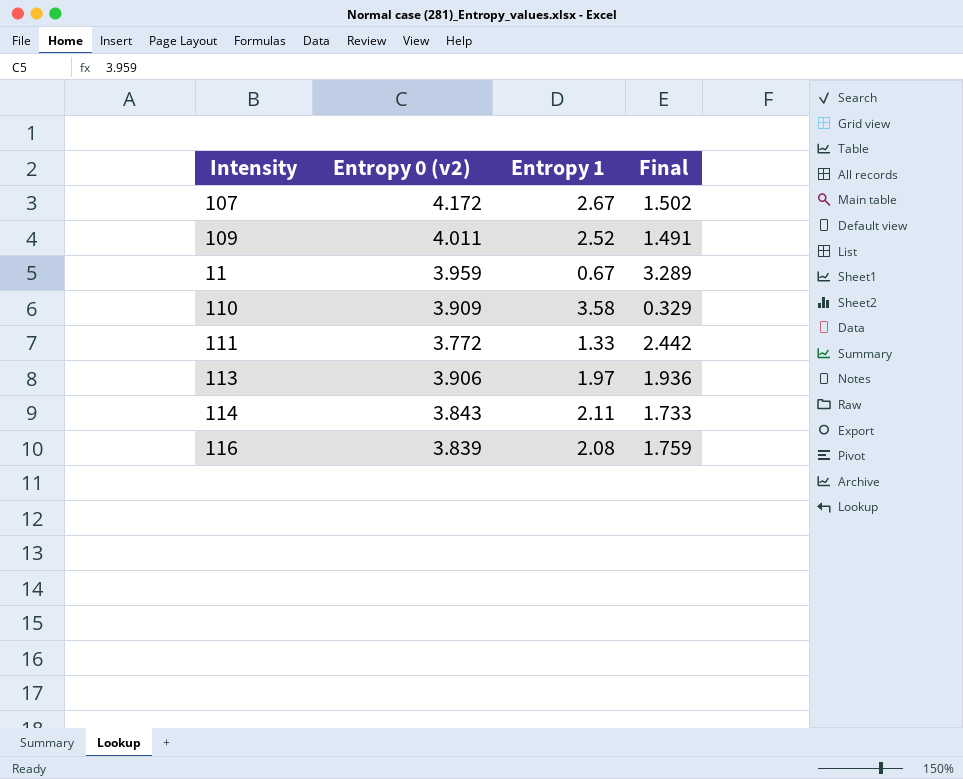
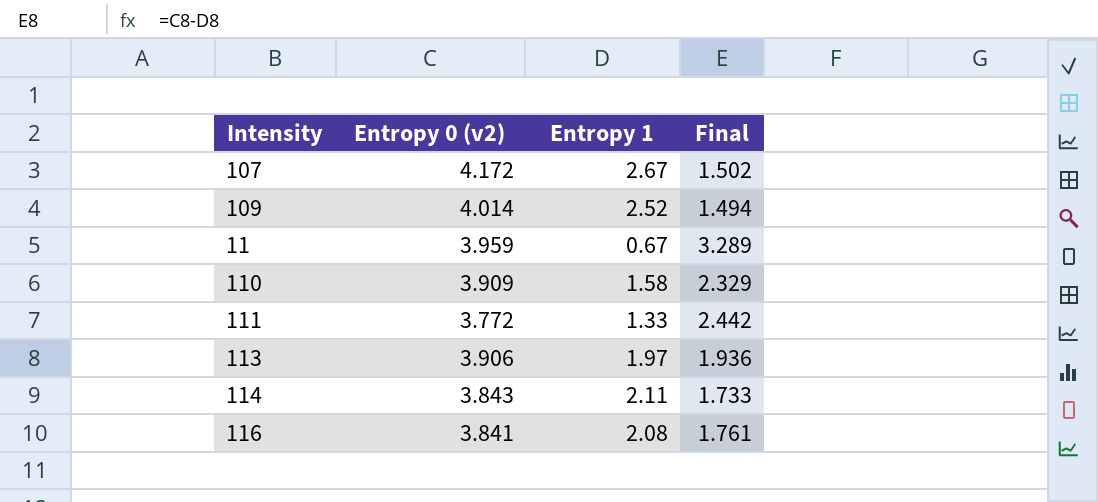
109 | Entropy 0 (v2): 4.011 -> 4.014
109 | Final: 1.491 -> 1.494
110 | Entropy 1: 3.58 -> 1.58
110 | Final: 0.329 -> 2.329
116 | Entropy 0 (v2): 3.839 -> 3.841
116 | Final: 1.759 -> 1.761

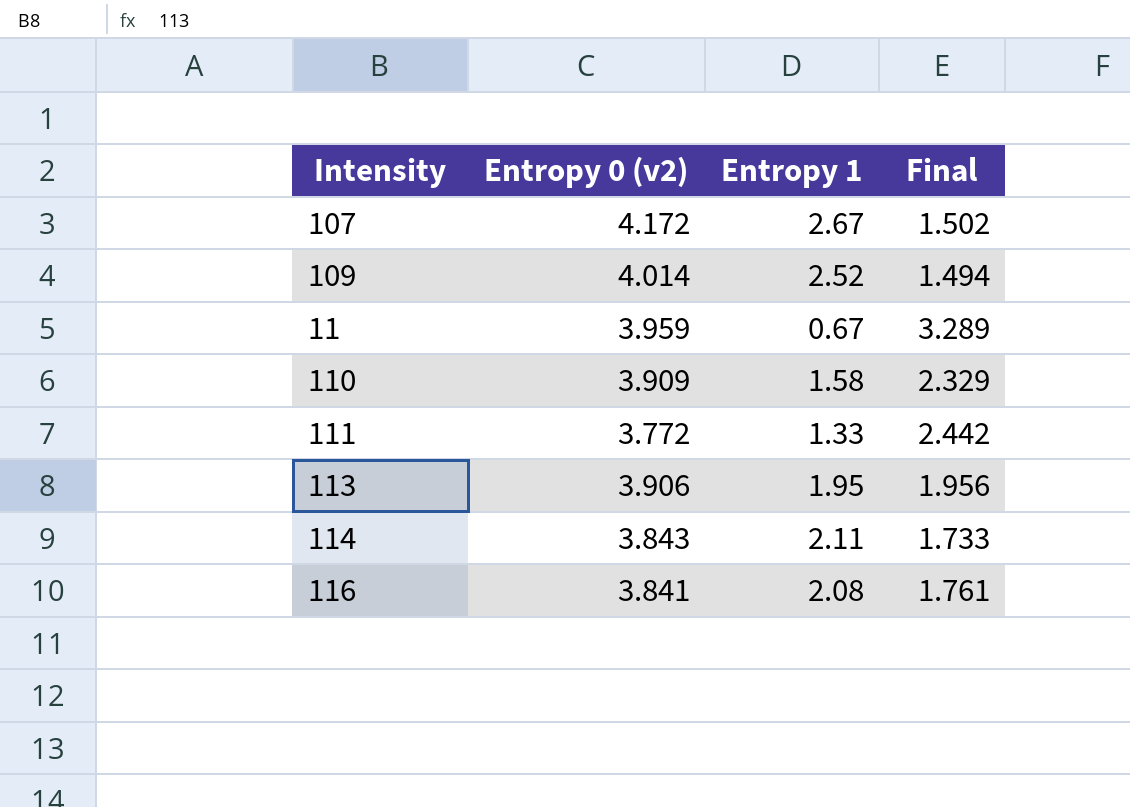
113 | Entropy 1: 1.97 -> 1.95
113 | Final: 1.936 -> 1.956

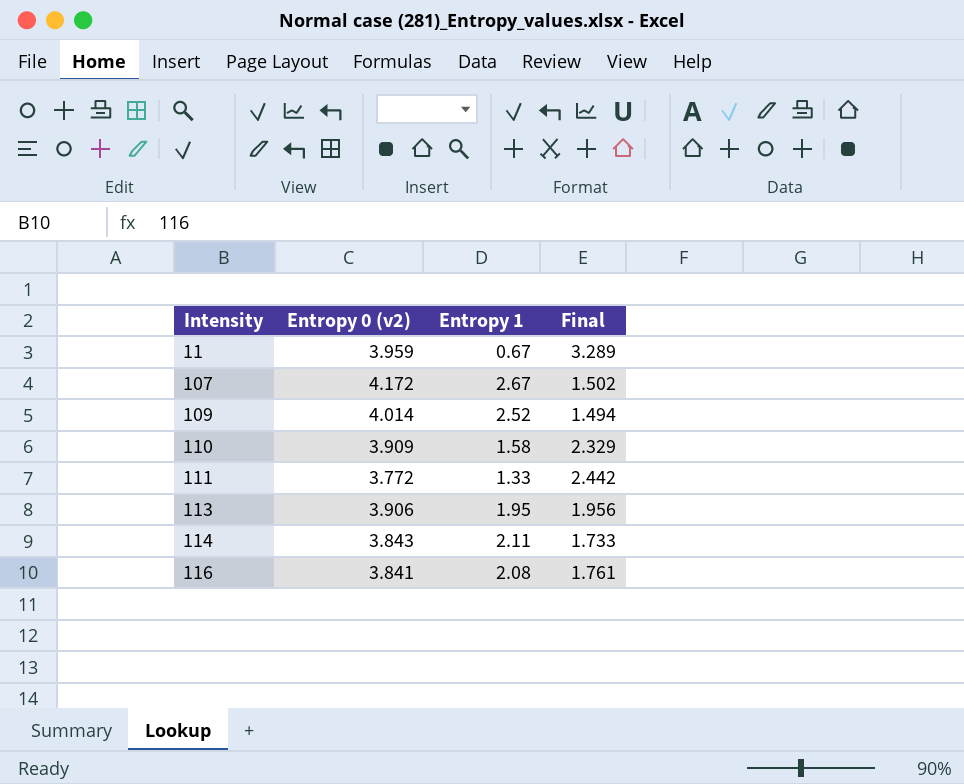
row order: none -> Intensity ascending

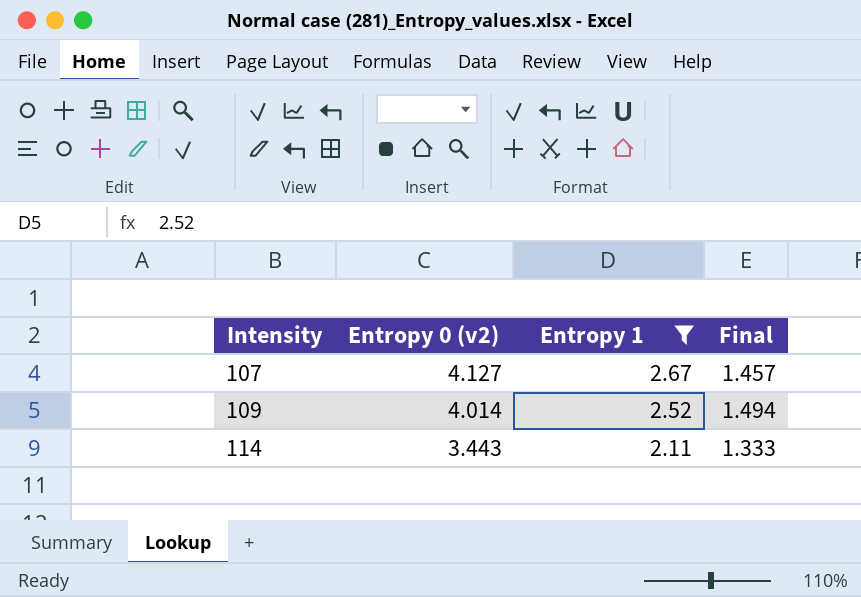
filter: none -> Entropy 1 >= 2.11
107 | Entropy 0 (v2): 4.172 -> 4.127
107 | Final: 1.502 -> 1.457
114 | Entropy 0 (v2): 3.843 -> 3.443
114 | Final: 1.733 -> 1.333

